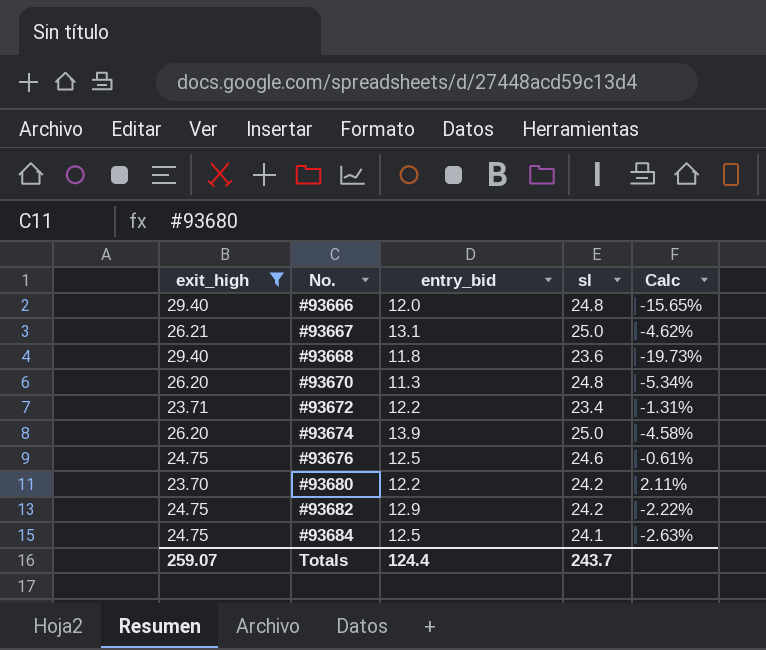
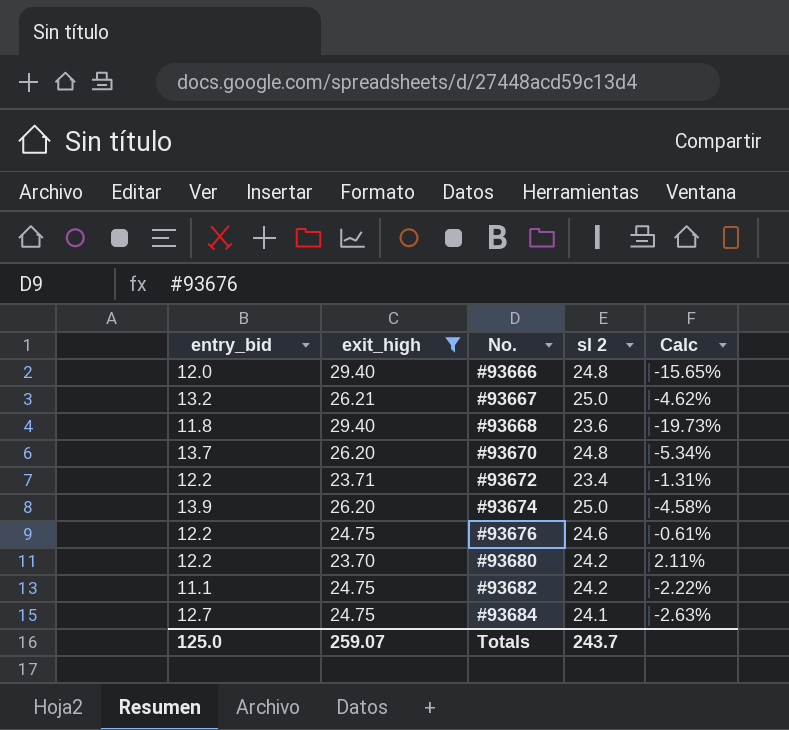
column entry_bid | position: 3 -> 1
column name: sl -> sl 2
#93667 | entry_bid: 13.1 -> 13.2
#93670 | entry_bid: 11.3 -> 13.7
#93676 | entry_bid: 12.5 -> 12.2
#93682 | entry_bid: 12.9 -> 11.1
#93684 | entry_bid: 12.5 -> 12.7
Totals | entry_bid: 124.4 -> 125.0

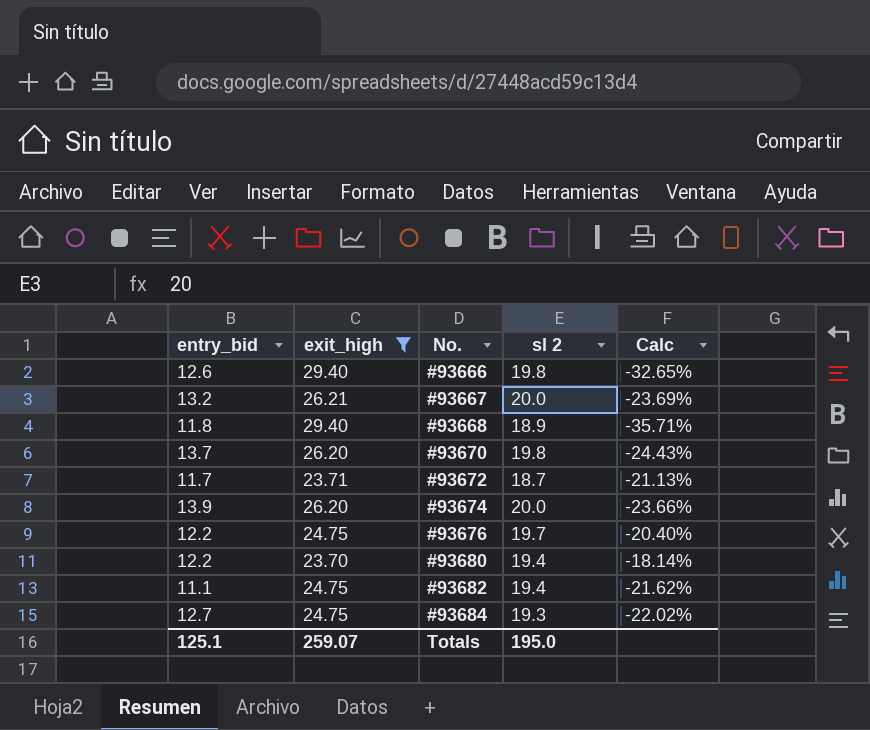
#93666 | entry_bid: 12.0 -> 12.6
#93666 | sl 2: 24.8 -> 19.8
#93666 | Calc: -15.65% -> -32.65%
#93667 | sl 2: 25.0 -> 20.0
#93667 | Calc: -4.62% -> -23.69%
#93668 | sl 2: 23.6 -> 18.9
#93668 | Calc: -19.73% -> -35.71%
#93670 | sl 2: 24.8 -> 19.8
#93670 | Calc: -5.34% -> -24.43%
#93672 | entry_bid: 12.2 -> 11.7
#93672 | sl 2: 23.4 -> 18.7
#93672 | Calc: -1.31% -> -21.13%
#93674 | sl 2: 25.0 -> 20.0
#93674 | Calc: -4.58% -> -23.66%
#93676 | sl 2: 24.6 -> 19.7
#93676 | Calc: -0.61% -> -20.40%
#93680 | sl 2: 24.2 -> 19.4
#93680 | Calc: 2.11% -> -18.14%
#93682 | sl 2: 24.2 -> 19.4
#93682 | Calc: -2.22% -> -21.62%
#93684 | sl 2: 24.1 -> 19.3
#93684 | Calc: -2.63% -> -22.02%
Totals | entry_bid: 125.0 -> 125.1
Totals | sl 2: 243.7 -> 195.0

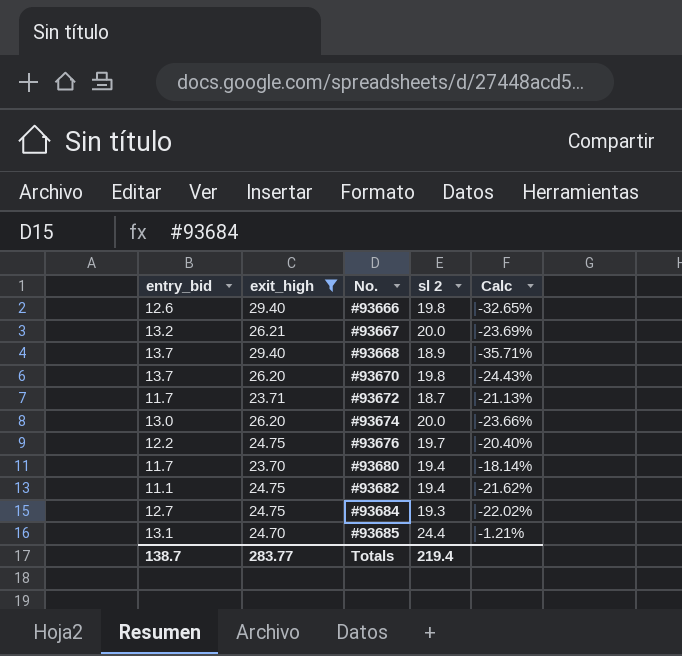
#93668 | entry_bid: 11.8 -> 13.7
#93674 | entry_bid: 13.9 -> 13.0
#93680 | entry_bid: 12.2 -> 11.7
row #93685: none -> 13.1 | 24.70 | 24.4 | -1.21%
Totals | entry_bid: 125.1 -> 138.7
Totals | exit_high: 259.07 -> 283.77
Totals | sl 2: 195.0 -> 219.4

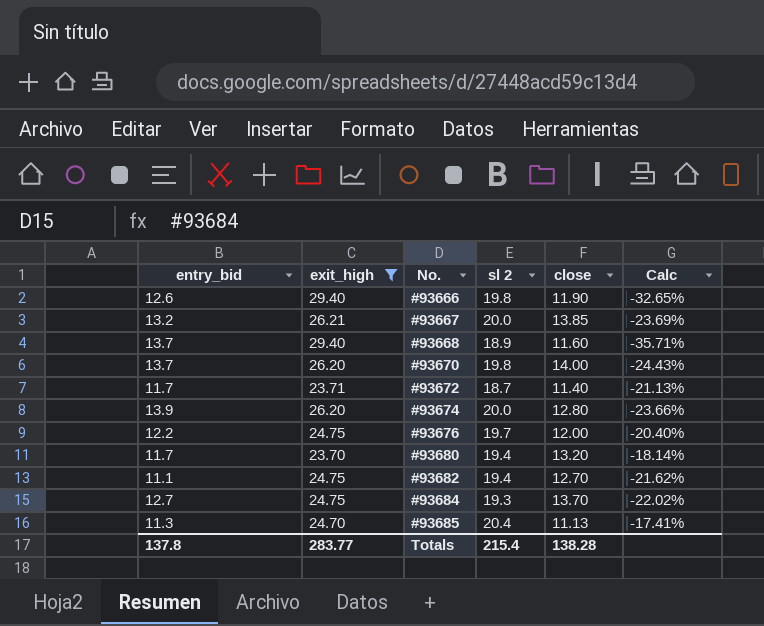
column close | position: none -> 5
#93674 | entry_bid: 13.0 -> 13.9
#93685 | entry_bid: 13.1 -> 11.3
#93685 | sl 2: 24.4 -> 20.4
#93685 | Calc: -1.21% -> -17.41%
Totals | entry_bid: 138.7 -> 137.8
Totals | sl 2: 219.4 -> 215.4

